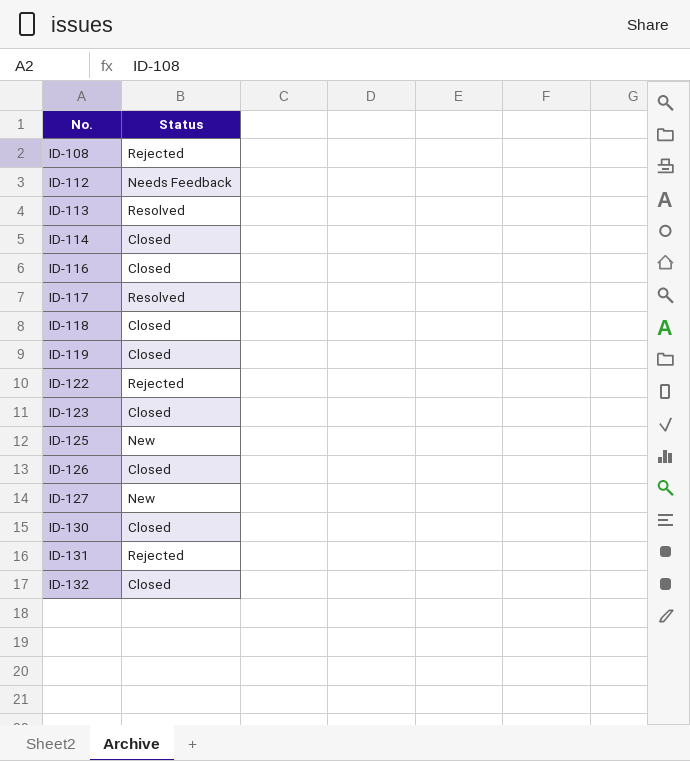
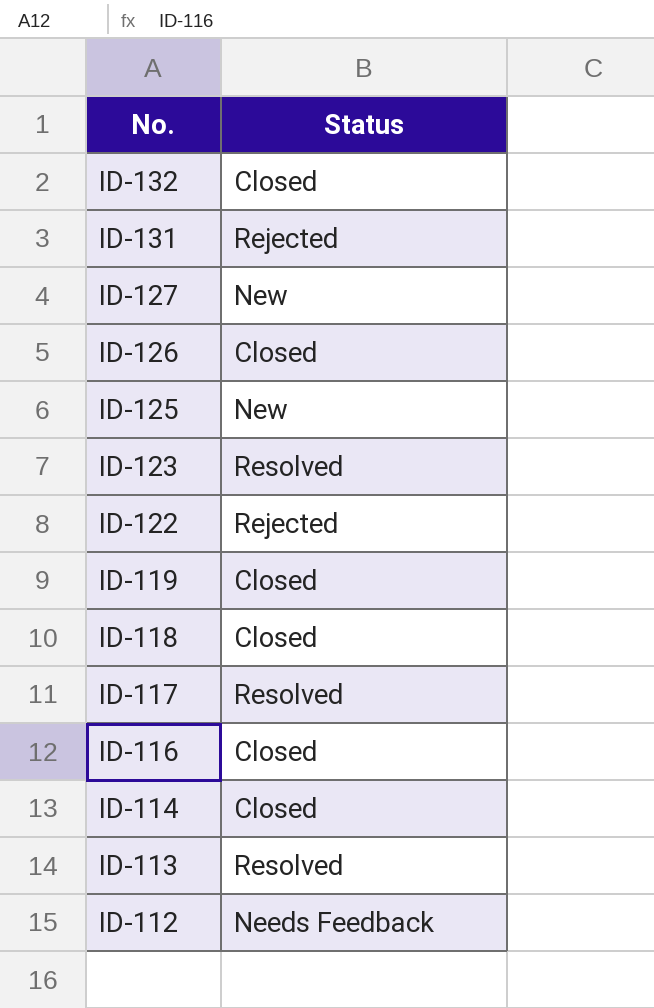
row order: No. ascending -> No. descending
row ID-108: Rejected -> none
row ID-130: Closed -> none
ID-123 | Status: Closed -> Resolved

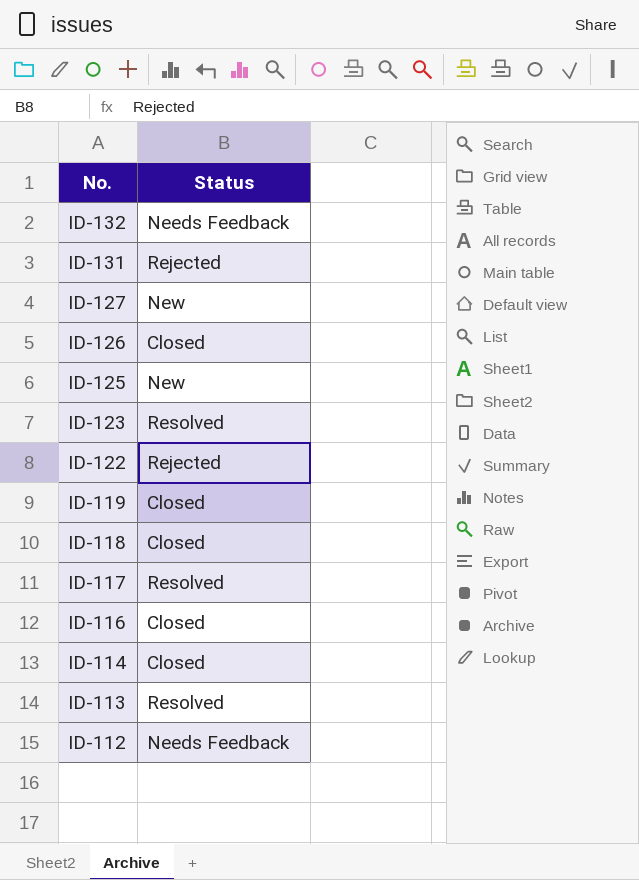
ID-132 | Status: Closed -> Needs Feedback

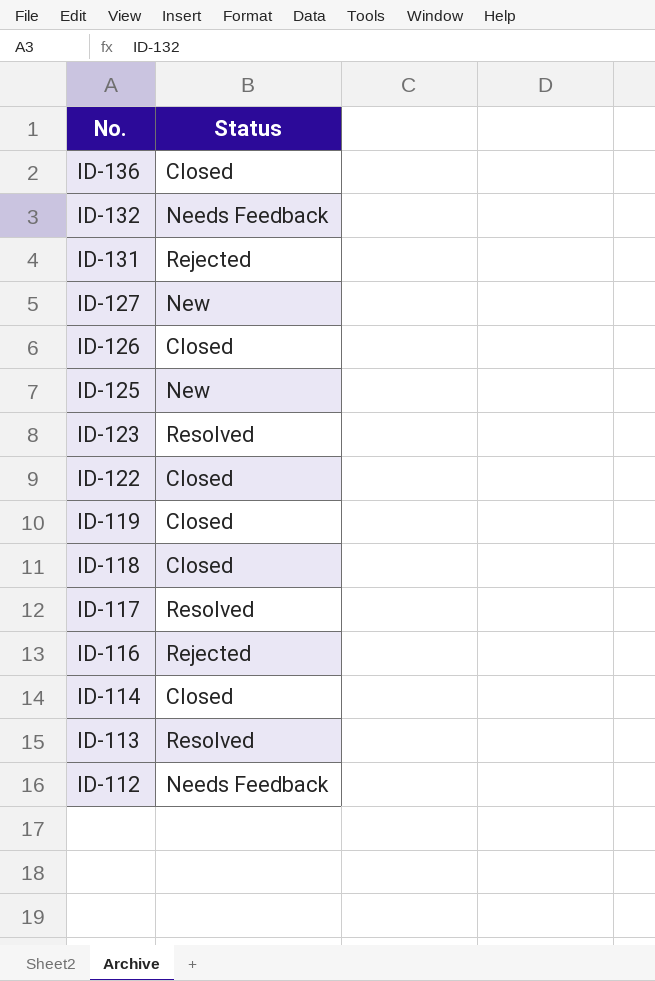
row ID-136: none -> Closed
ID-122 | Status: Rejected -> Closed
ID-116 | Status: Closed -> Rejected

